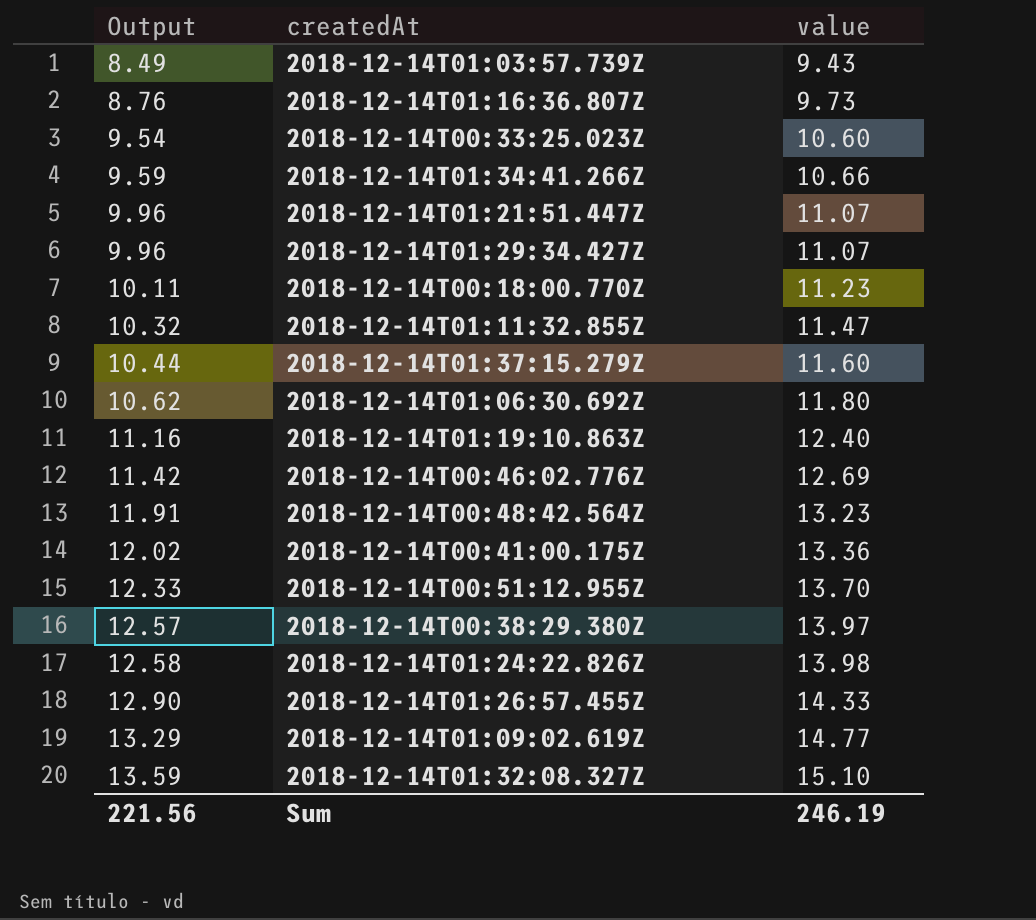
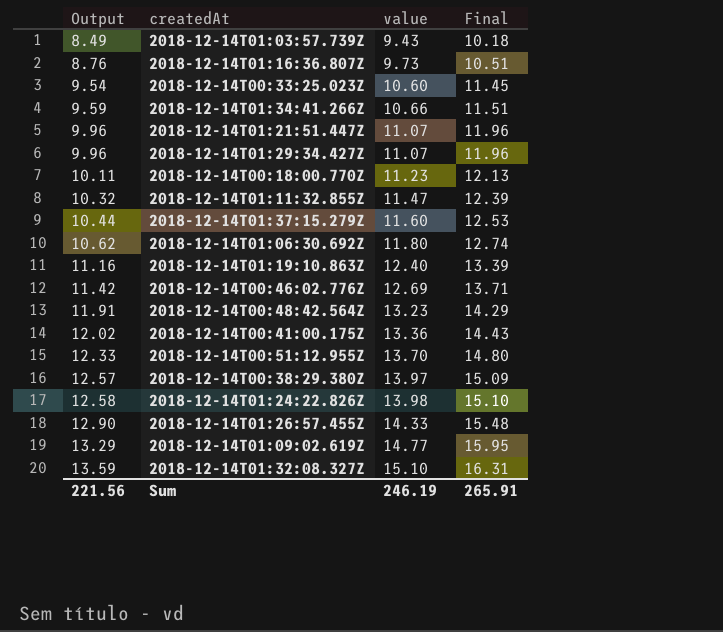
column Final | formula: none -> [value] * 1.08

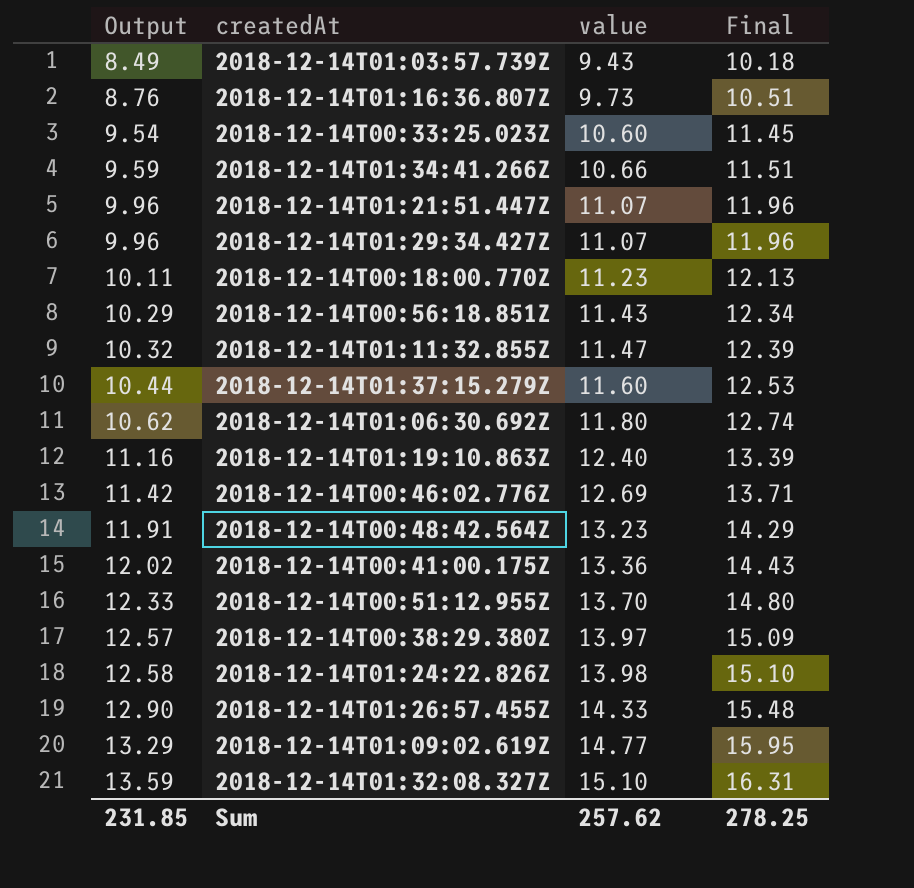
row 2018-12-14T00:56:18.851Z: none -> 10.29 | 11.43 | 12.34
Sum | Output: 221.56 -> 231.85
Sum | value: 246.19 -> 257.62
Sum | Final: 265.91 -> 278.25

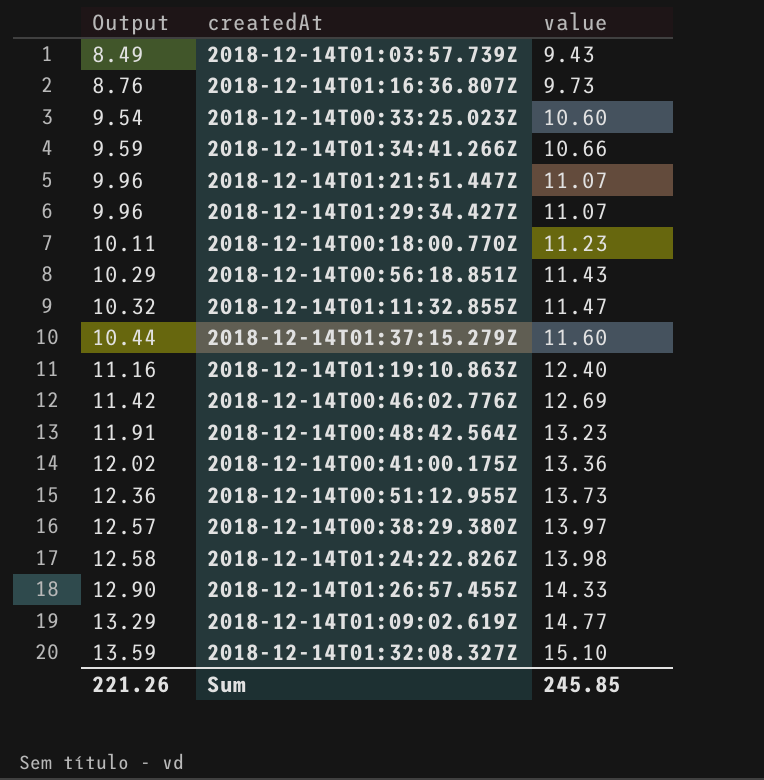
column Final | formula: [value] * 1.08 -> none
row 2018-12-14T01:06:30.692Z: 10.62 | 11.80 | 12.74 -> none
2018-12-14T00:51:12.955Z | Output: 12.33 -> 12.36
2018-12-14T00:51:12.955Z | value: 13.70 -> 13.73
Sum | Output: 231.85 -> 221.26
Sum | value: 257.62 -> 245.85

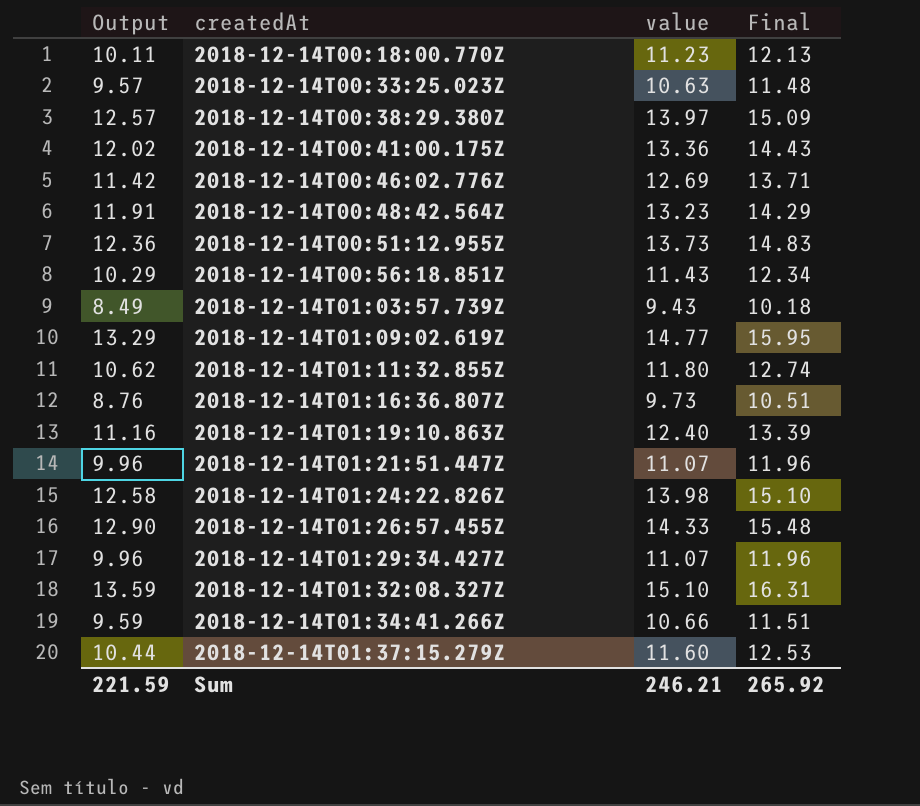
row order: Output ascending -> createdAt ascending
column Final | formula: none -> [value] * 1.08
2018-12-14T00:33:25.023Z | Output: 9.54 -> 9.57
2018-12-14T00:33:25.023Z | value: 10.60 -> 10.63
2018-12-14T01:11:32.855Z | Output: 10.32 -> 10.62
2018-12-14T01:11:32.855Z | value: 11.47 -> 11.80
Sum | Output: 221.26 -> 221.59
Sum | value: 245.85 -> 246.21

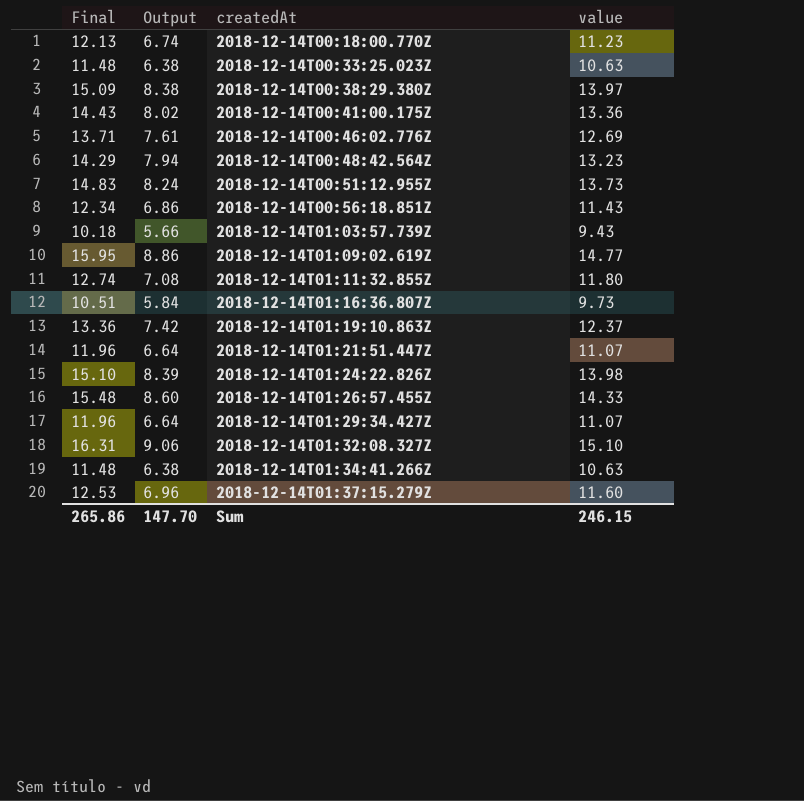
column Final | position: 4 -> 1
column Output | formula: [value] * 0.9 -> [value] * 0.6
2018-12-14T01:19:10.863Z | Final: 13.39 -> 13.36
2018-12-14T01:19:10.863Z | value: 12.40 -> 12.37
2018-12-14T01:34:41.266Z | Final: 11.51 -> 11.48
2018-12-14T01:34:41.266Z | value: 10.66 -> 10.63
Sum | Final: 265.92 -> 265.86
Sum | Output: 221.59 -> 147.70
Sum | value: 246.21 -> 246.15

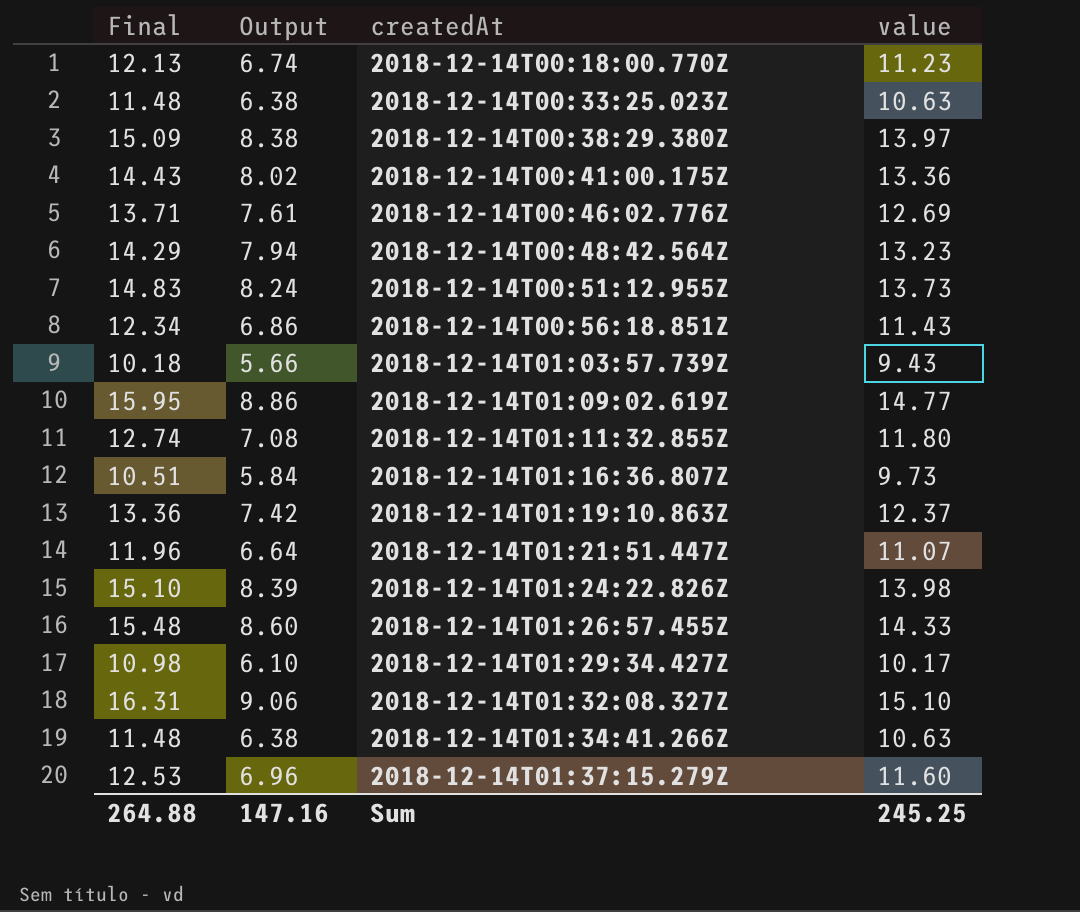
2018-12-14T01:29:34.427Z | Final: 11.96 -> 10.98
2018-12-14T01:29:34.427Z | Output: 6.64 -> 6.10
2018-12-14T01:29:34.427Z | value: 11.07 -> 10.17
Sum | Final: 265.86 -> 264.88
Sum | Output: 147.70 -> 147.16
Sum | value: 246.15 -> 245.25

